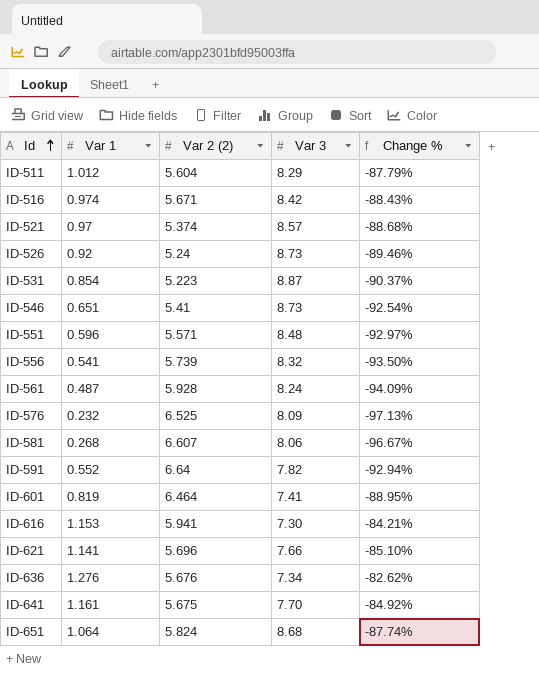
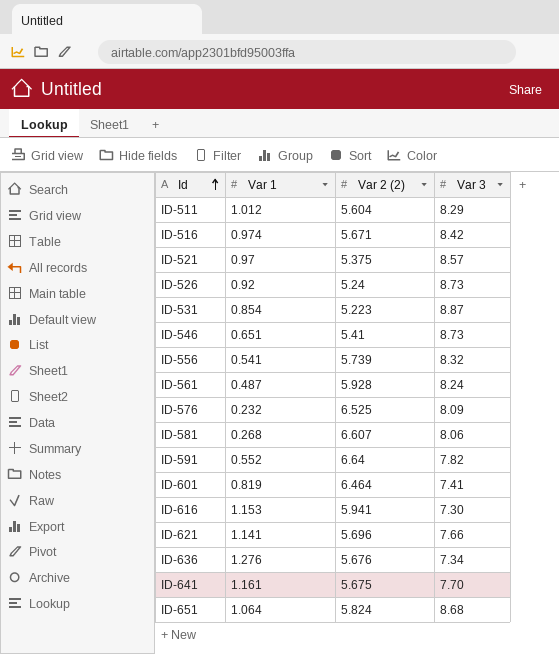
column Change % | formula: ([Var 1] - [Var 3]) / [Var 3] -> none
row ID-551: 0.596 | 5.571 | 8.48 | -92.97% -> none
ID-521 | Var 2 (2): 5.374 -> 5.375

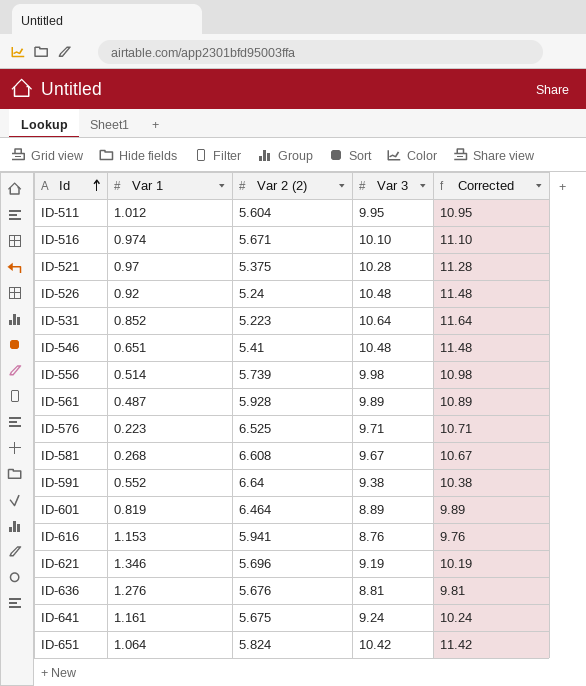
column Corrected | formula: none -> [Var 3] + 1
ID-511 | Var 3: 8.29 -> 9.95
ID-516 | Var 3: 8.42 -> 10.10
ID-521 | Var 3: 8.57 -> 10.28
ID-526 | Var 3: 8.73 -> 10.48
ID-531 | Var 1: 0.854 -> 0.852
ID-531 | Var 3: 8.87 -> 10.64
ID-546 | Var 3: 8.73 -> 10.48
ID-556 | Var 1: 0.541 -> 0.514
ID-556 | Var 3: 8.32 -> 9.98
ID-561 | Var 3: 8.24 -> 9.89
ID-576 | Var 1: 0.232 -> 0.223
ID-576 | Var 3: 8.09 -> 9.71
ID-581 | Var 2 (2): 6.607 -> 6.608
ID-581 | Var 3: 8.06 -> 9.67
ID-591 | Var 3: 7.82 -> 9.38
ID-601 | Var 3: 7.41 -> 8.89
ID-616 | Var 3: 7.30 -> 8.76
ID-621 | Var 1: 1.141 -> 1.346
ID-621 | Var 3: 7.66 -> 9.19
ID-636 | Var 3: 7.34 -> 8.81
ID-641 | Var 3: 7.70 -> 9.24
ID-651 | Var 3: 8.68 -> 10.42

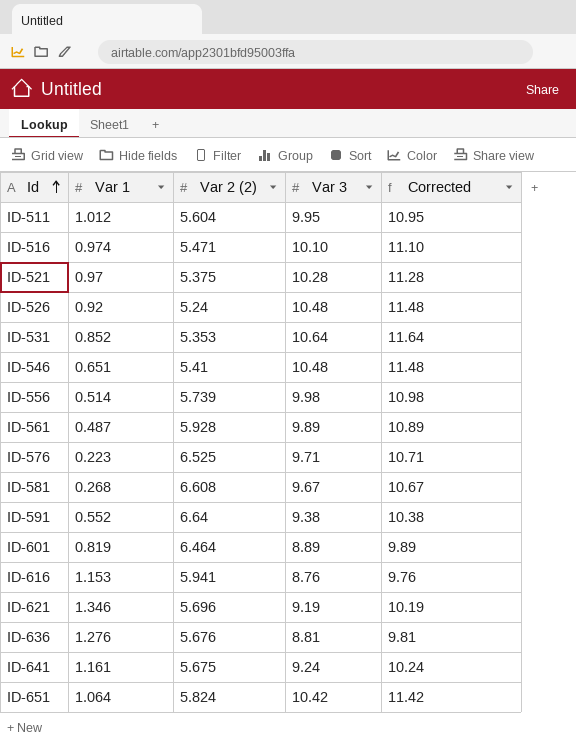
ID-516 | Var 2 (2): 5.671 -> 5.471
ID-531 | Var 2 (2): 5.223 -> 5.353

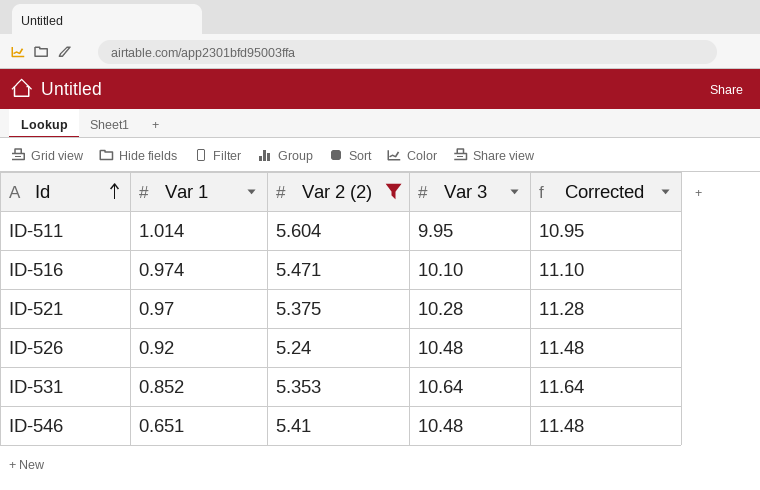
filter: none -> Var 2 (2) <= 5.604
ID-511 | Var 1: 1.012 -> 1.014

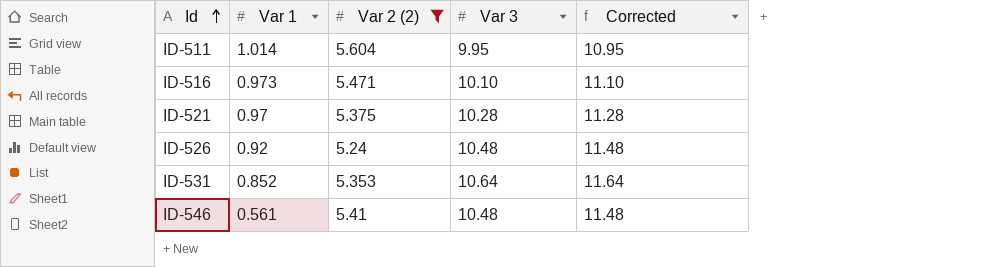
ID-516 | Var 1: 0.974 -> 0.973
ID-546 | Var 1: 0.651 -> 0.561

